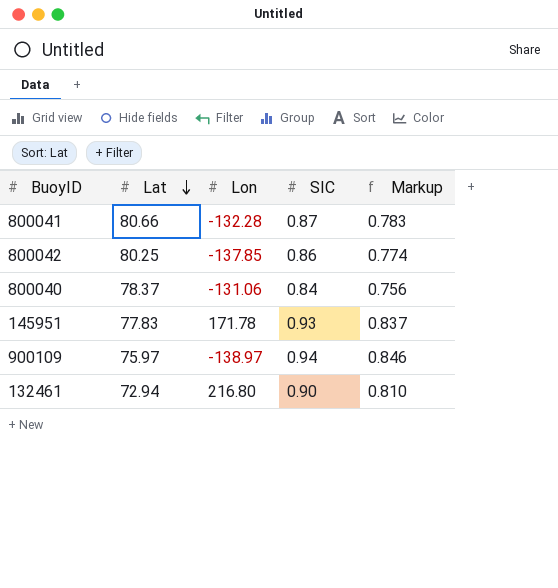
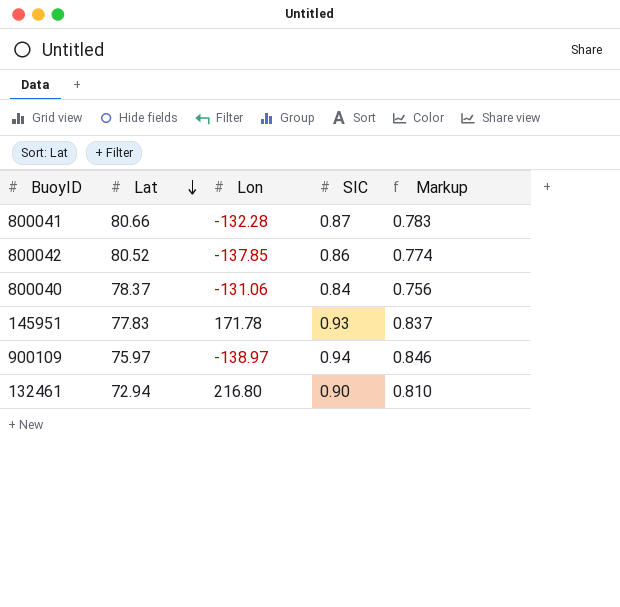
800042 | Lat: 80.25 -> 80.52

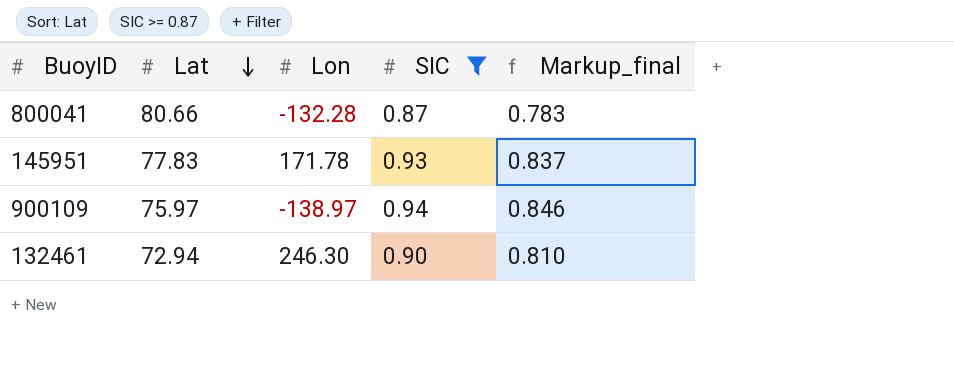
filter: none -> SIC >= 0.87
column name: Markup -> Markup_final
132461 | Lon: 216.80 -> 246.30

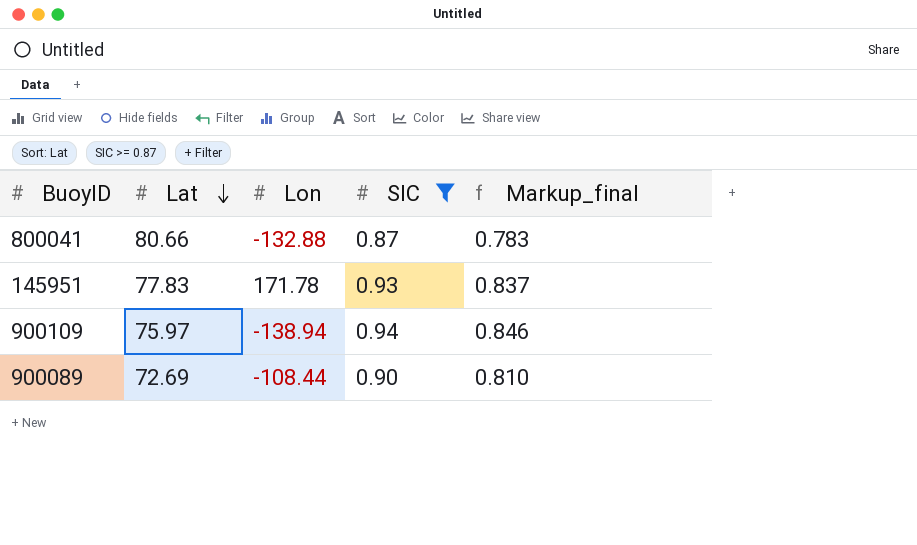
row 132461: 72.94 | 246.30 | 0.90 | 0.810 -> none
800041 | Lon: -132.28 -> -132.88
900109 | Lon: -138.97 -> -138.94
row 900089: none -> 72.69 | -108.44 | 0.90 | 0.810

